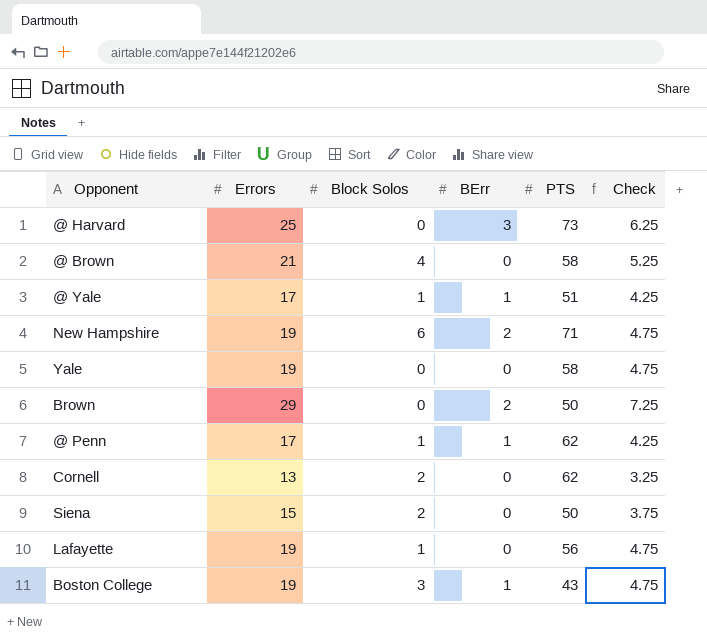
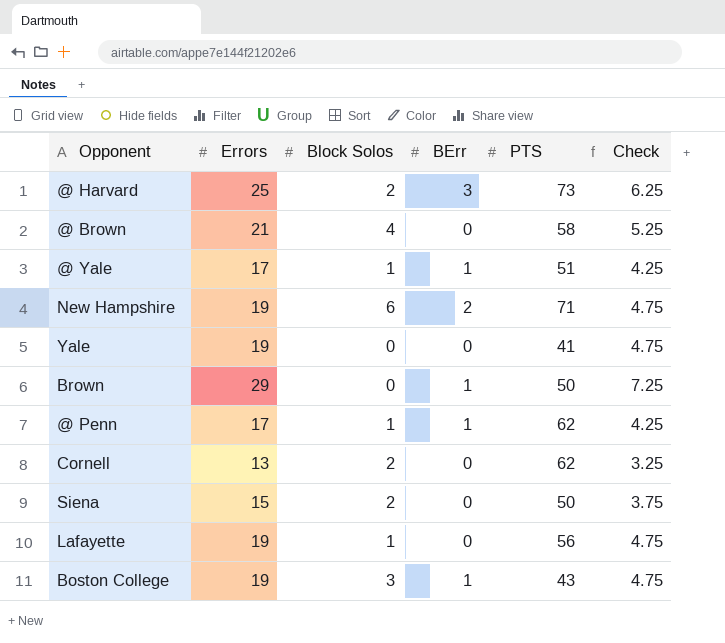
@ Harvard | Block Solos: 0 -> 2
Yale | PTS: 58 -> 41
Brown | BErr: 2 -> 1

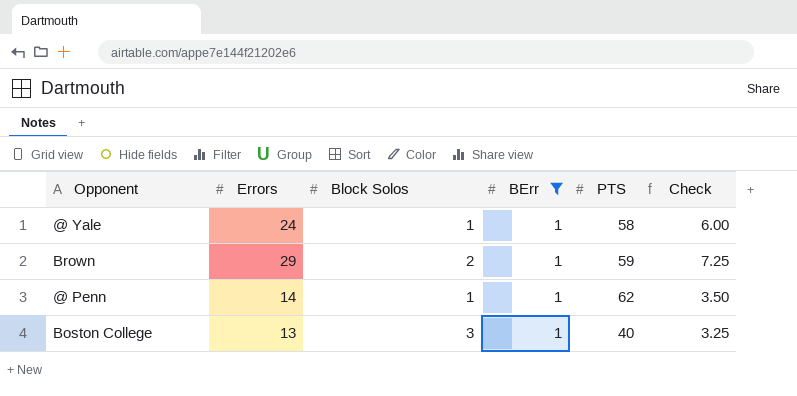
filter: none -> BErr = 1
@ Yale | Errors: 17 -> 24
@ Yale | PTS: 51 -> 58
@ Yale | Check: 4.25 -> 6.00
Brown | Block Solos: 0 -> 2
Brown | PTS: 50 -> 59
@ Penn | Errors: 17 -> 14
@ Penn | Check: 4.25 -> 3.50
Boston College | Errors: 19 -> 13
Boston College | PTS: 43 -> 40
Boston College | Check: 4.75 -> 3.25

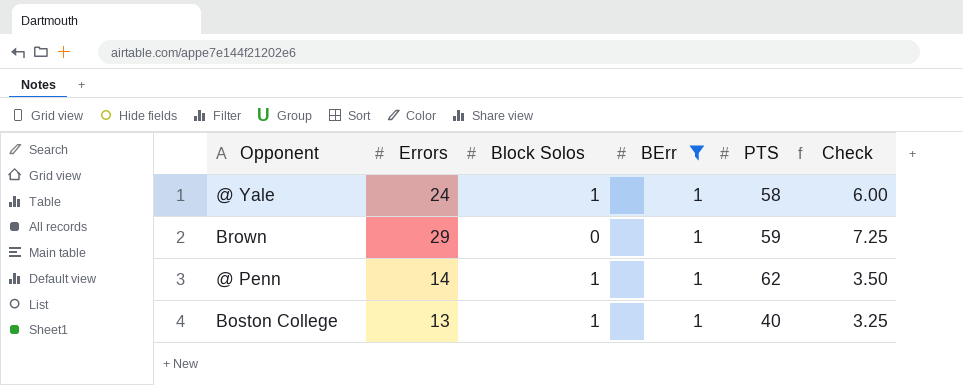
Brown | Block Solos: 2 -> 0
Boston College | Block Solos: 3 -> 1

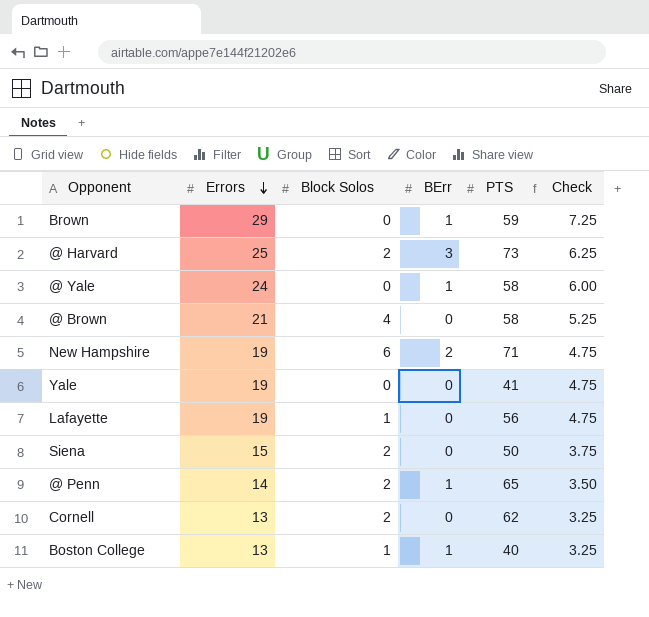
filter: BErr = 1 -> none
row order: none -> Errors descending
@ Yale | Block Solos: 1 -> 0
@ Penn | Block Solos: 1 -> 2
@ Penn | PTS: 62 -> 65

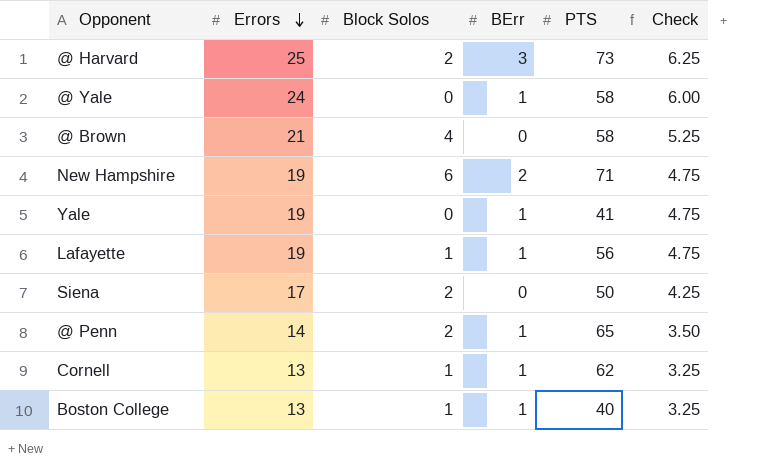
row Brown: 29 | 0 | 1 | 59 | 7.25 -> none
Yale | BErr: 0 -> 1
Lafayette | BErr: 0 -> 1
Siena | Errors: 15 -> 17
Siena | Check: 3.75 -> 4.25
Cornell | Block Solos: 2 -> 1
Cornell | BErr: 0 -> 1

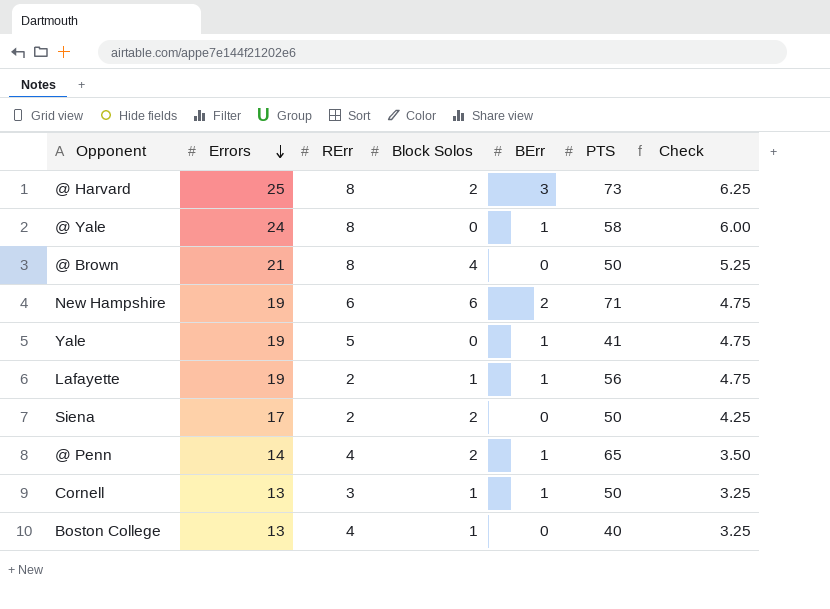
column RErr | position: none -> 3
@ Brown | PTS: 58 -> 50
Cornell | PTS: 62 -> 50
Boston College | BErr: 1 -> 0

